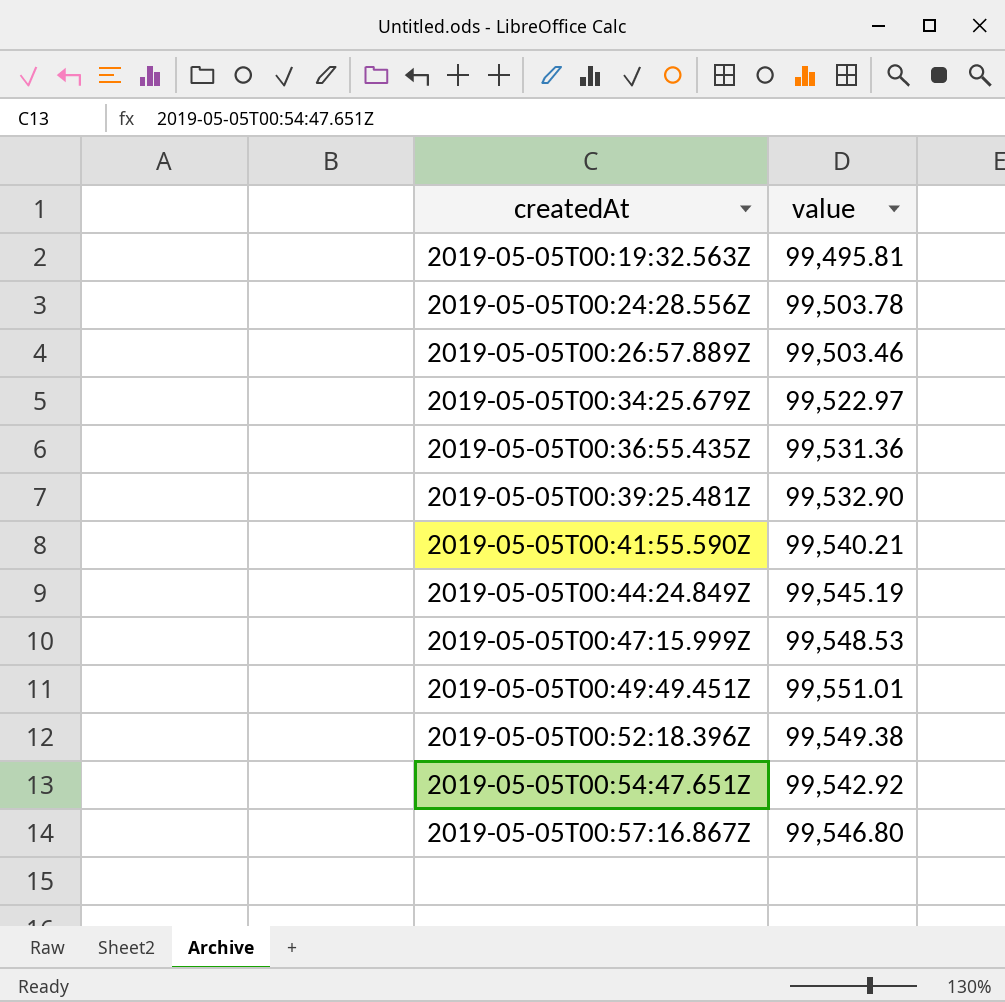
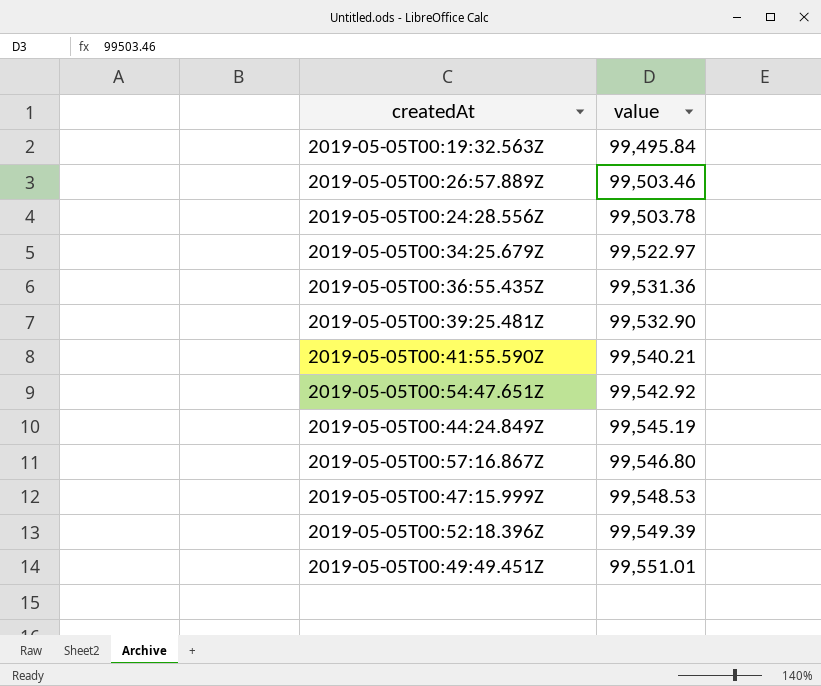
row order: createdAt ascending -> value ascending
2019-05-05T00:19:32.563Z | value: 99,495.81 -> 99,495.84
2019-05-05T00:52:18.396Z | value: 99,549.38 -> 99,549.39

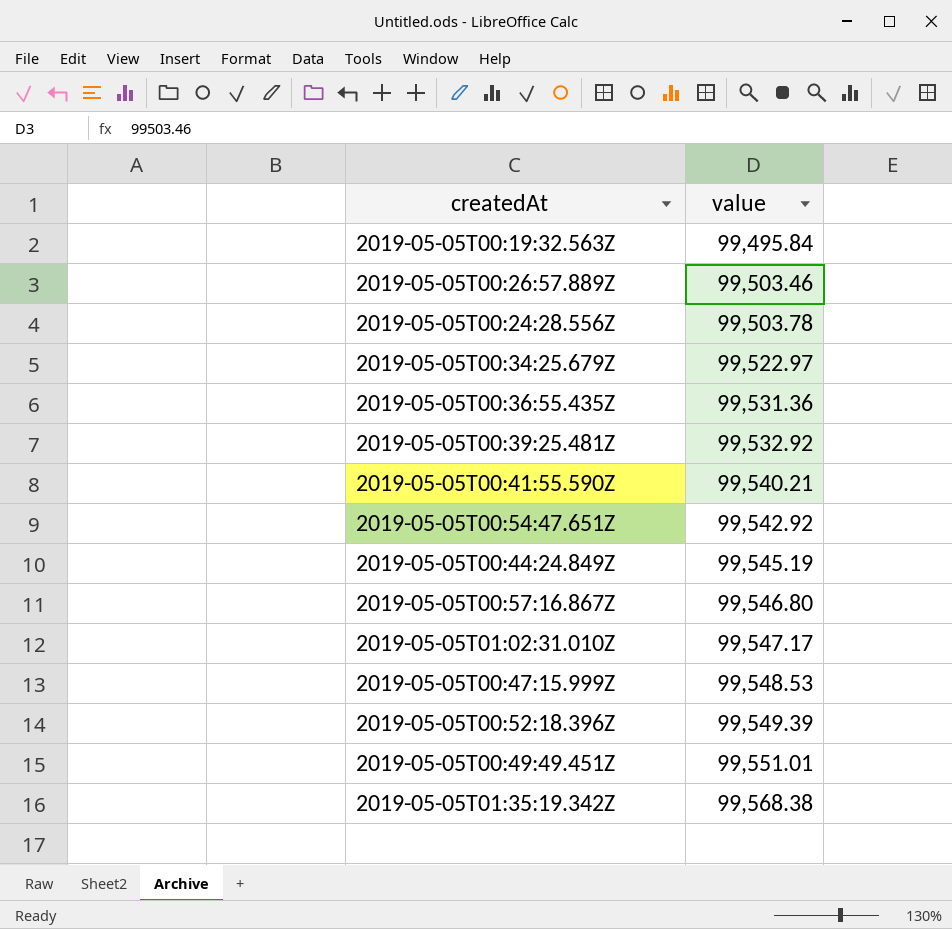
2019-05-05T00:39:25.481Z | value: 99,532.90 -> 99,532.92
row 2019-05-05T01:02:31.010Z: none -> 99,547.17
row 2019-05-05T01:35:19.342Z: none -> 99,568.38

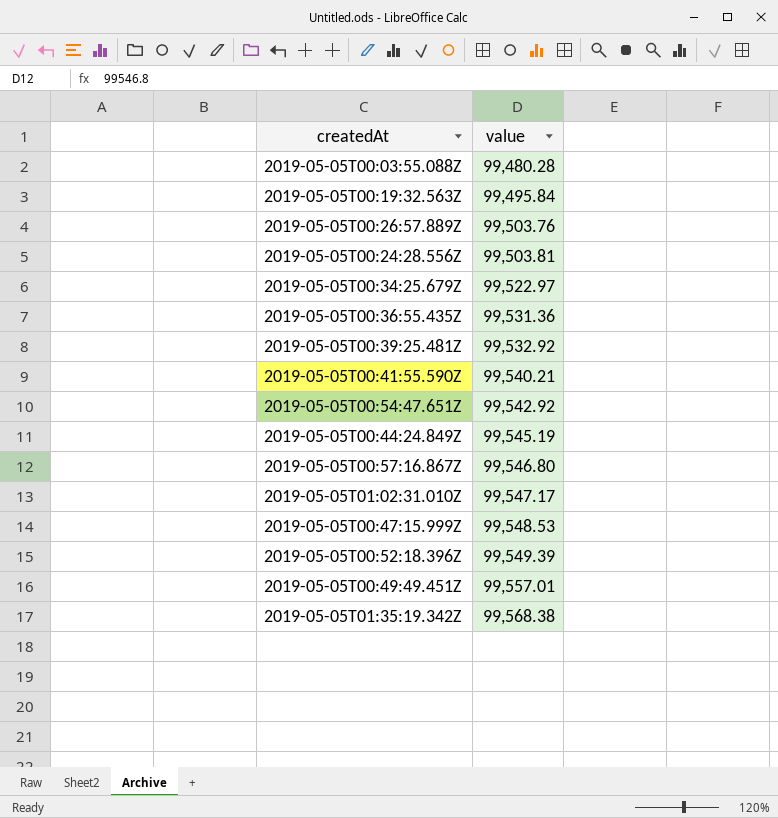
row 2019-05-05T00:03:55.088Z: none -> 99,480.28
2019-05-05T00:26:57.889Z | value: 99,503.46 -> 99,503.76
2019-05-05T00:24:28.556Z | value: 99,503.78 -> 99,503.81
2019-05-05T00:49:49.451Z | value: 99,551.01 -> 99,557.01

